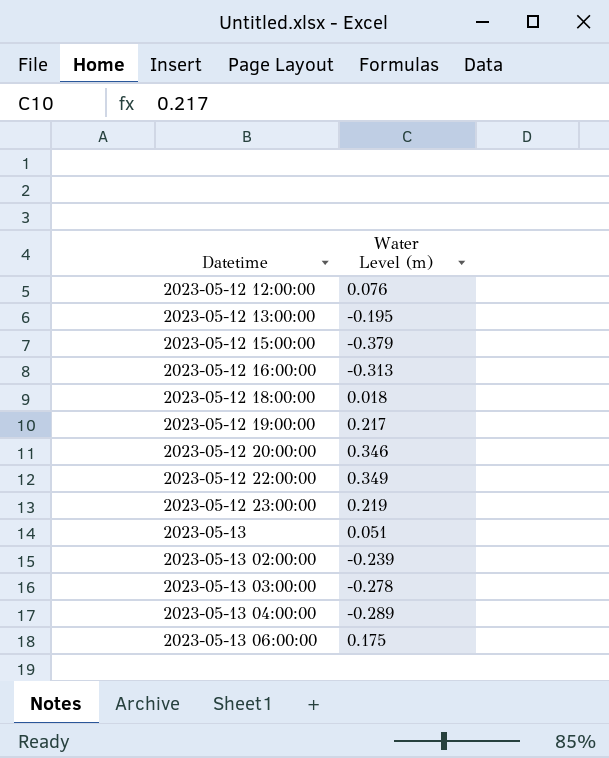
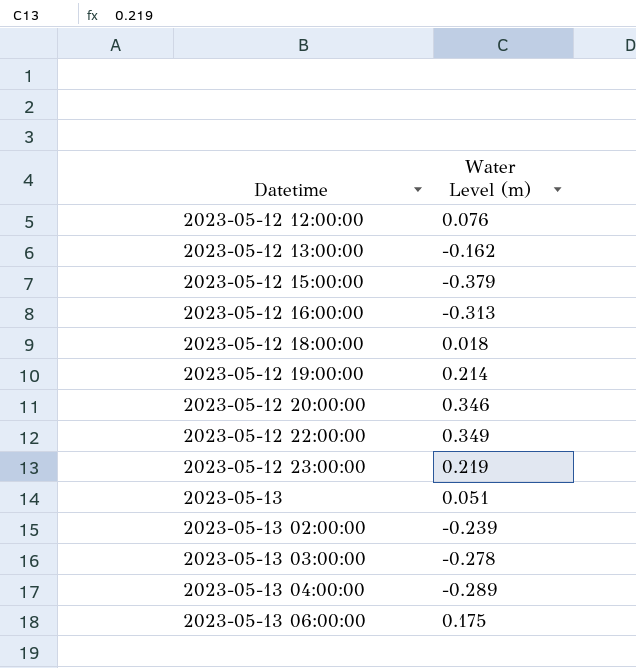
2023-05-12 13:00:00 | Water Level (m): -0.195 -> -0.162
2023-05-12 19:00:00 | Water Level (m): 0.217 -> 0.214

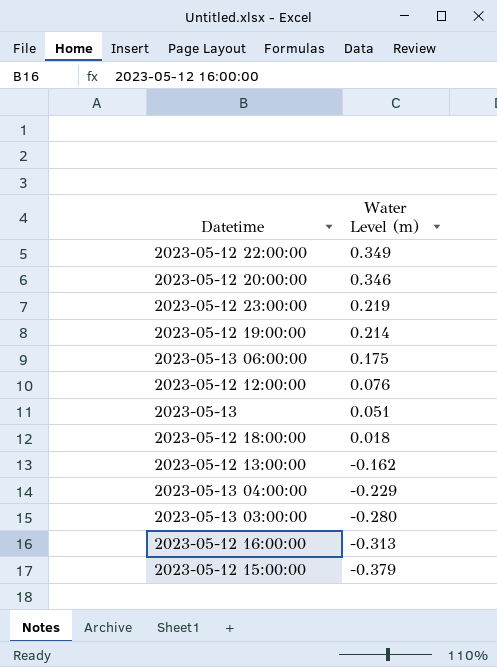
row order: Datetime ascending -> Water Level (m) descending
row 2023-05-13 02:00:00: -0.239 -> none
2023-05-13 04:00:00 | Water Level (m): -0.289 -> -0.229
2023-05-13 03:00:00 | Water Level (m): -0.278 -> -0.280

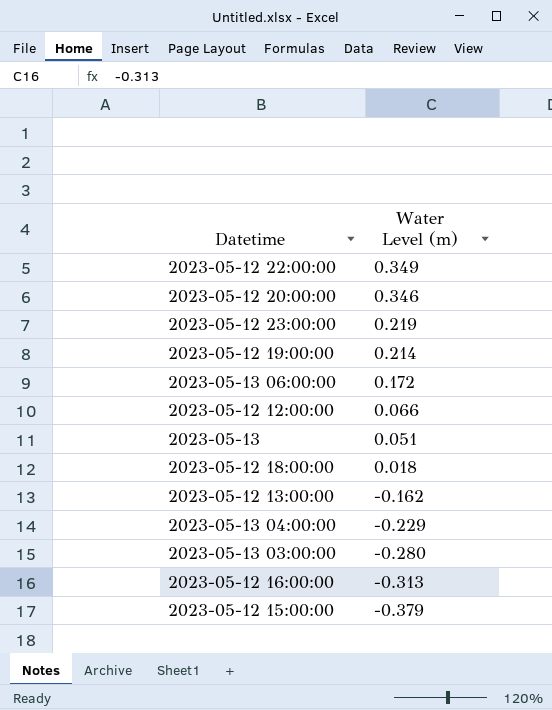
2023-05-13 06:00:00 | Water Level (m): 0.175 -> 0.172
2023-05-12 12:00:00 | Water Level (m): 0.076 -> 0.066

